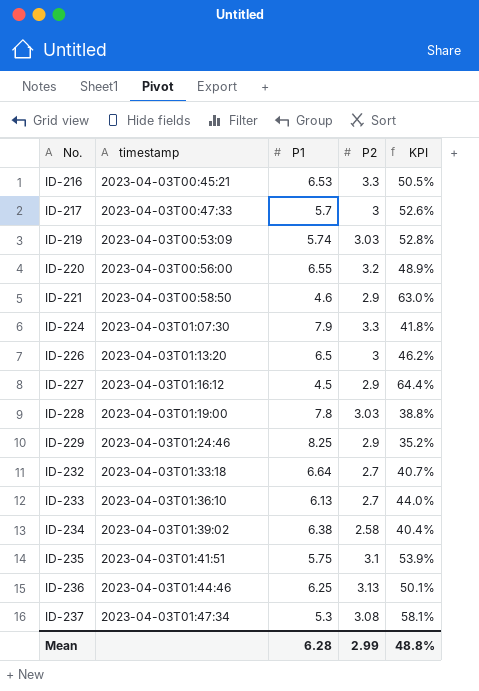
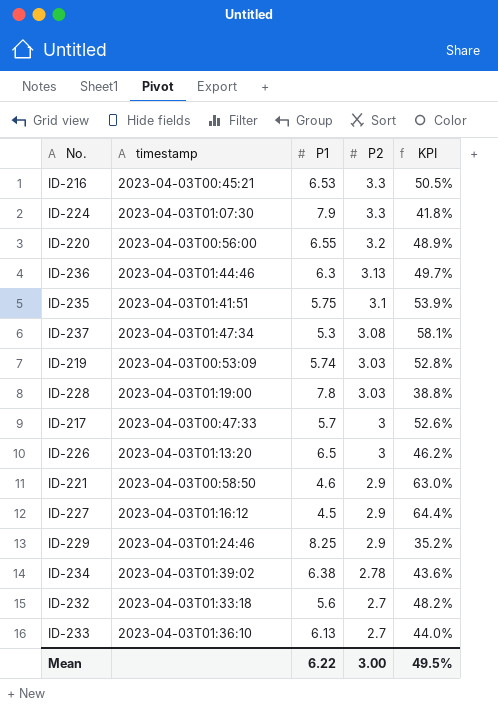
row order: No. ascending -> P2 descending
ID-236 | P1: 6.25 -> 6.3
ID-236 | KPI: 50.1% -> 49.7%
ID-234 | P2: 2.58 -> 2.78
ID-234 | KPI: 40.4% -> 43.6%
ID-232 | P1: 6.64 -> 5.6
ID-232 | KPI: 40.7% -> 48.2%
Mean | P1: 6.28 -> 6.22
Mean | P2: 2.99 -> 3.00
Mean | KPI: 48.8% -> 49.5%

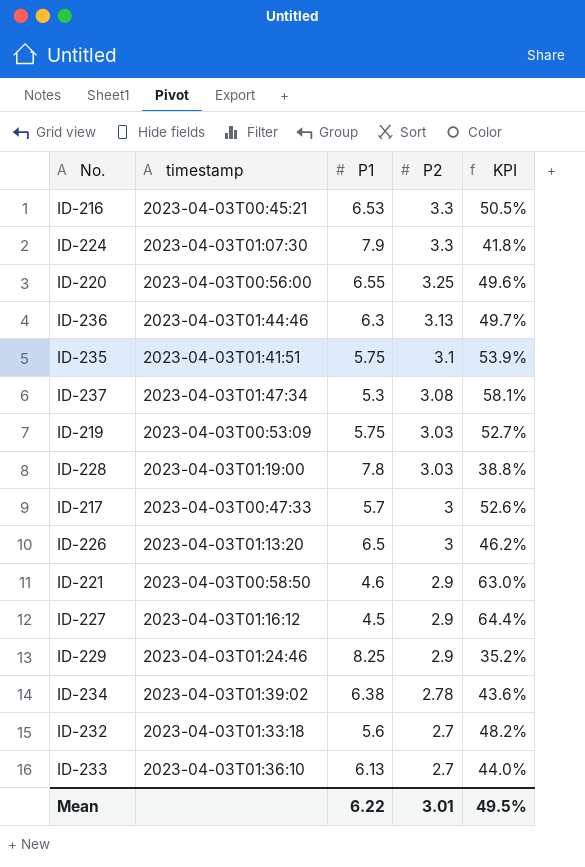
ID-220 | P2: 3.2 -> 3.25
ID-220 | KPI: 48.9% -> 49.6%
ID-219 | P1: 5.74 -> 5.75
ID-219 | KPI: 52.8% -> 52.7%
Mean | P2: 3.00 -> 3.01

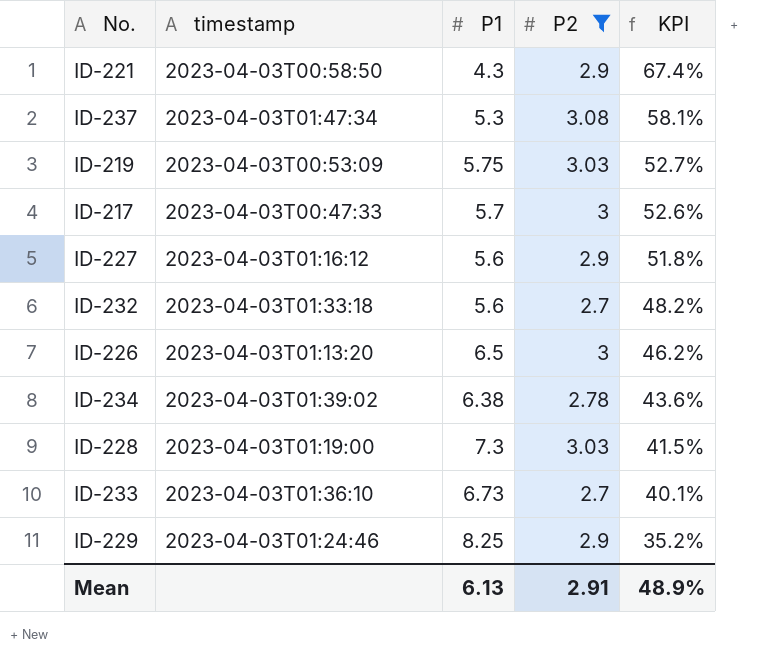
filter: none -> P2 <= 3.08
row order: P2 descending -> KPI descending
ID-221 | P1: 4.6 -> 4.3
ID-221 | KPI: 63.0% -> 67.4%
ID-227 | P1: 4.5 -> 5.6
ID-227 | KPI: 64.4% -> 51.8%
ID-228 | P1: 7.8 -> 7.3
ID-228 | KPI: 38.8% -> 41.5%
ID-233 | P1: 6.13 -> 6.73
ID-233 | KPI: 44.0% -> 40.1%
Mean | P1: 6.22 -> 6.13
Mean | P2: 3.01 -> 2.91
Mean | KPI: 49.5% -> 48.9%

